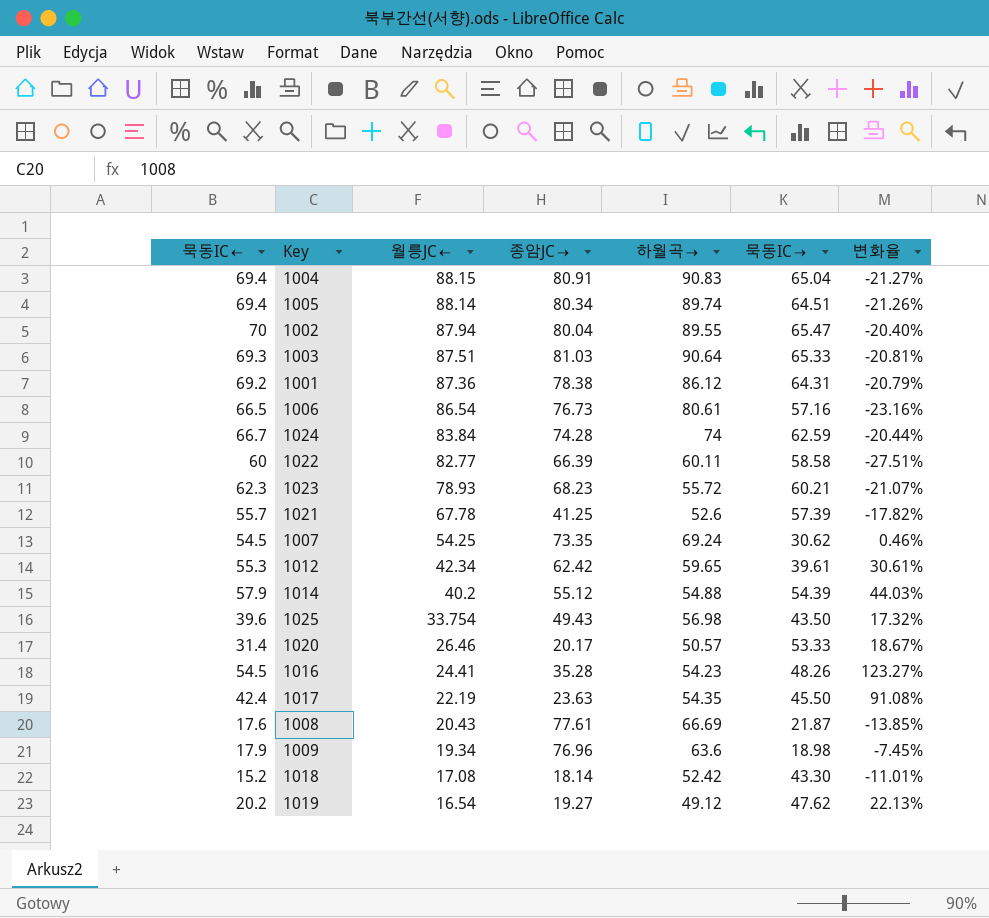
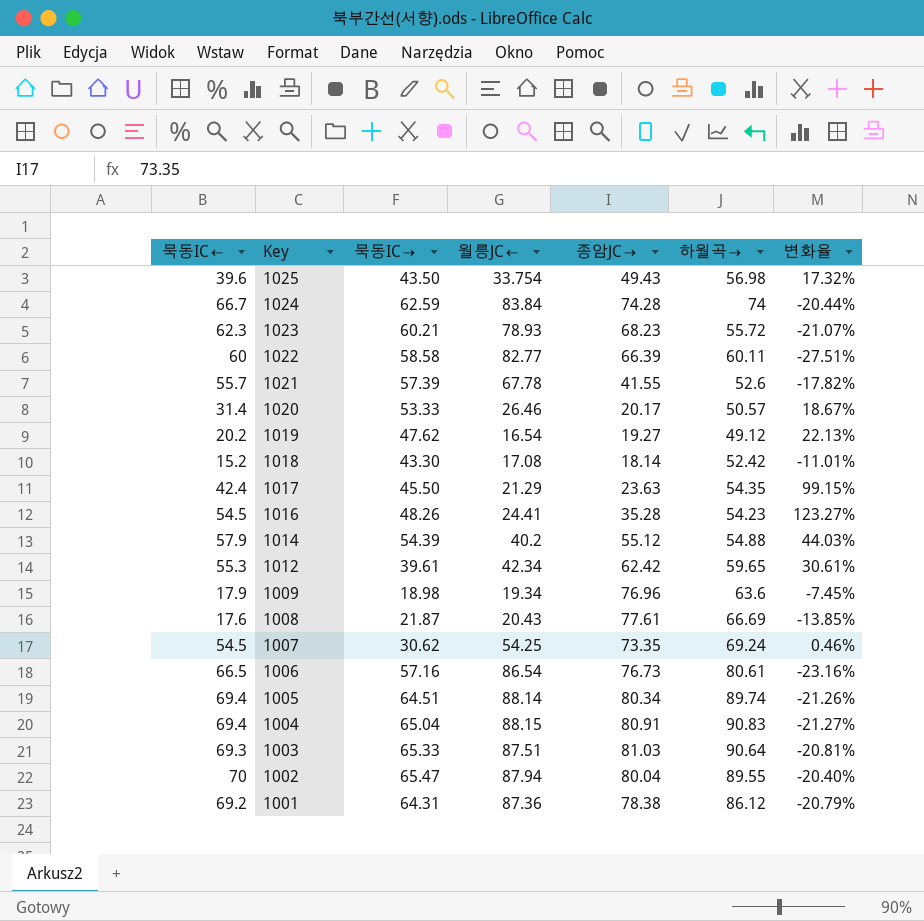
row order: 월릉JC← descending -> Key descending
column 묵동IC→ | position: 6 -> 3
1021 | 종암JC→: 41.25 -> 41.55
1017 | 월릉JC←: 22.19 -> 21.29
1017 | 변화율: 91.08% -> 99.15%

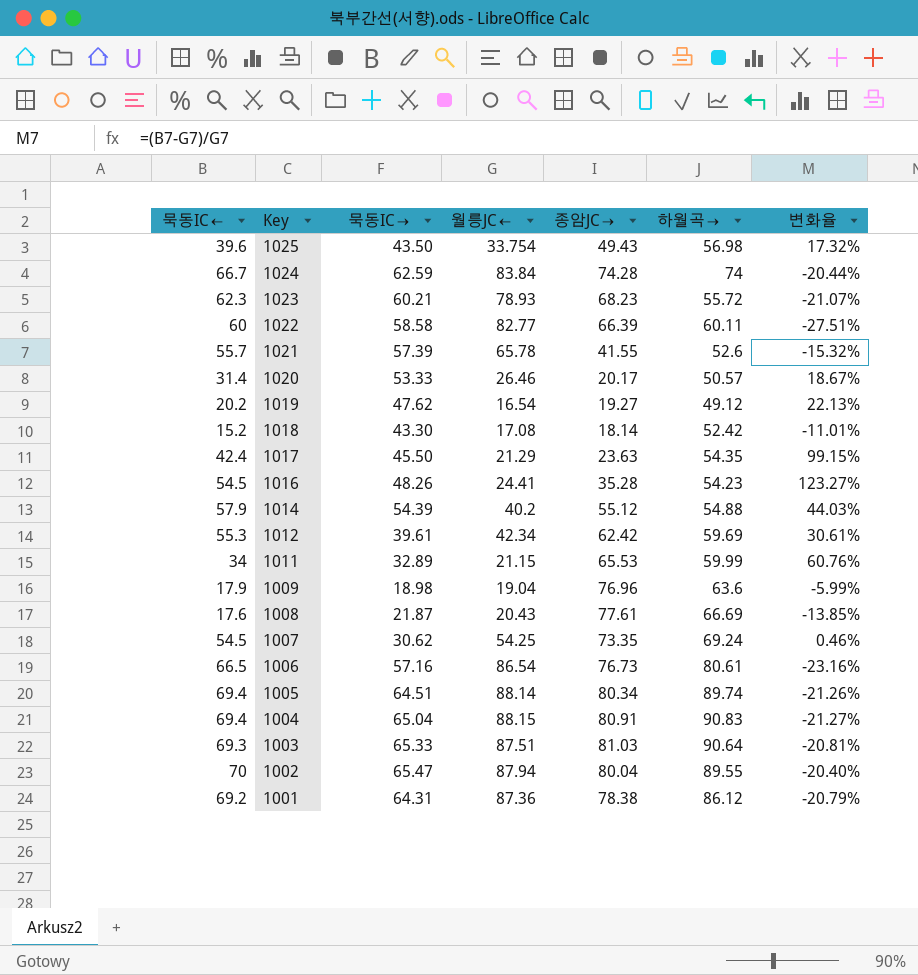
1021 | 월릉JC←: 67.78 -> 65.78
1021 | 변화율: -17.82% -> -15.32%
1012 | 하월곡→: 59.65 -> 59.69
row 1011: none -> 34 | 32.89 | 21.15 | 65.53 | 59.99 | 60.76%
1009 | 월릉JC←: 19.34 -> 19.04
1009 | 변화율: -7.45% -> -5.99%

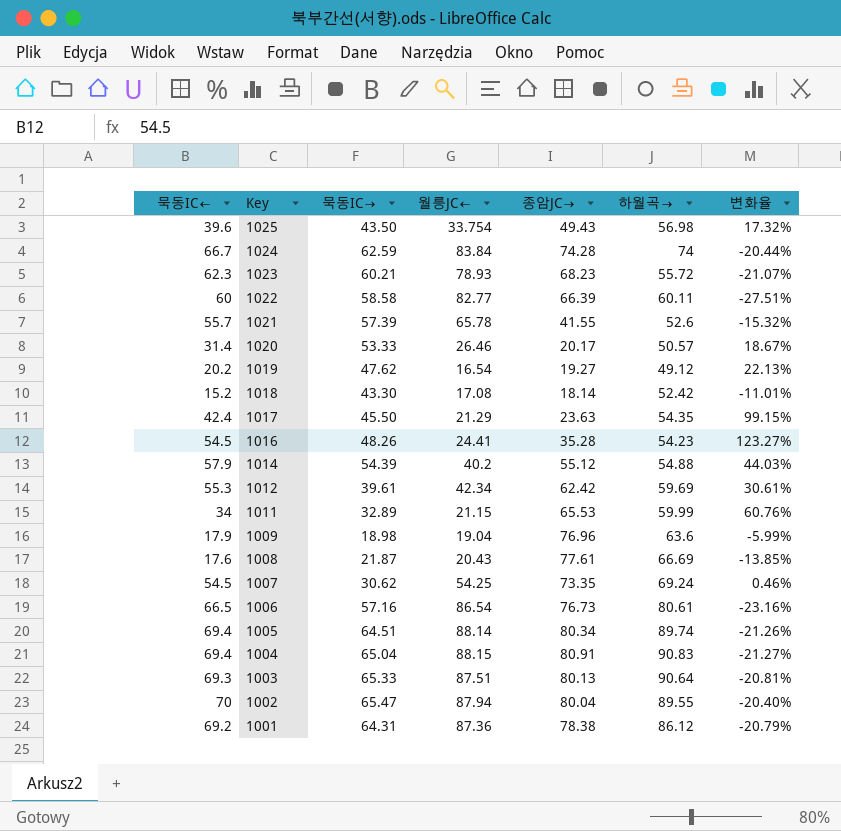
1003 | 종암JC→: 81.03 -> 80.13

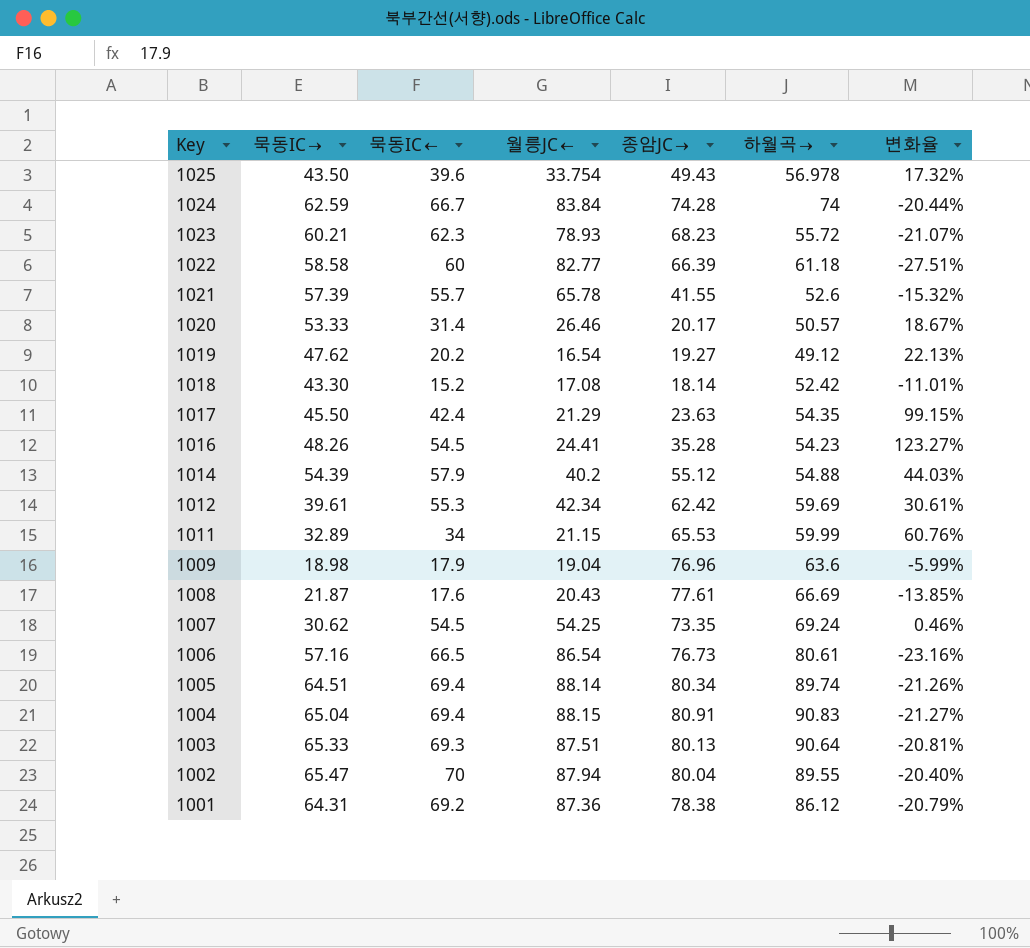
column 묵동IC← | position: 1 -> 3
1025 | 하월곡→: 56.98 -> 56.978
1022 | 하월곡→: 60.11 -> 61.18

